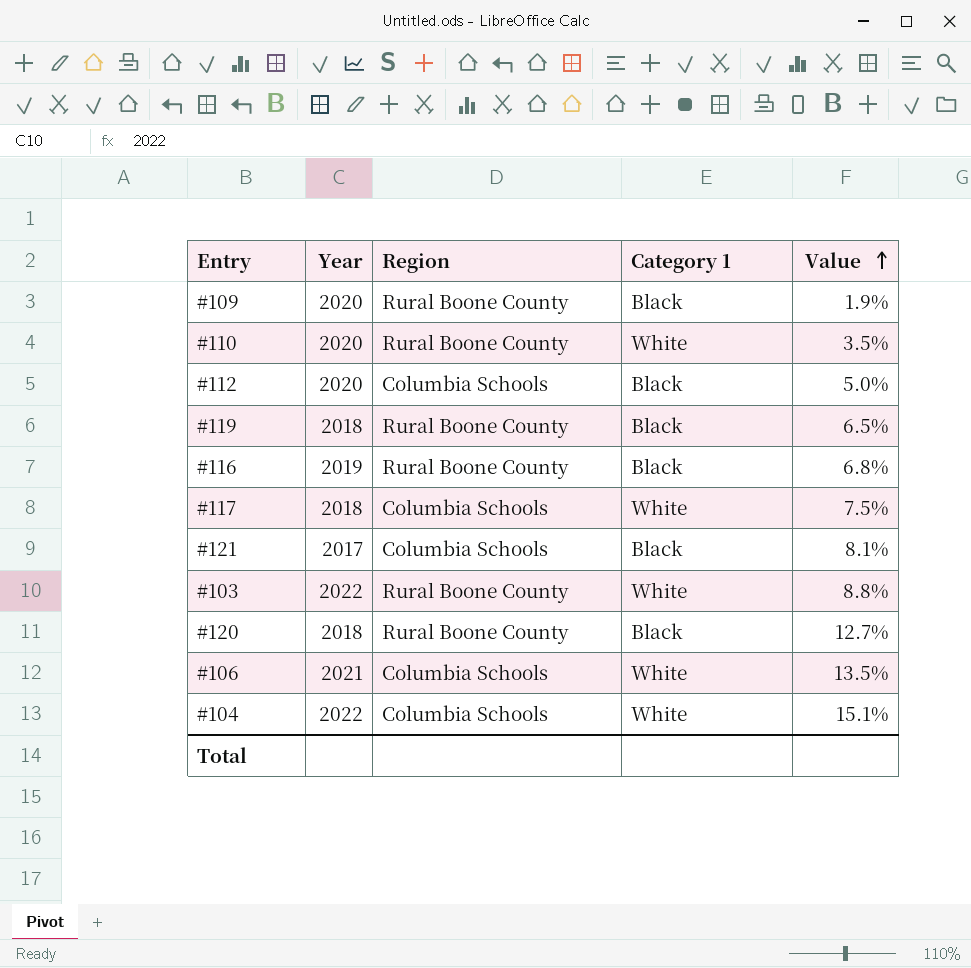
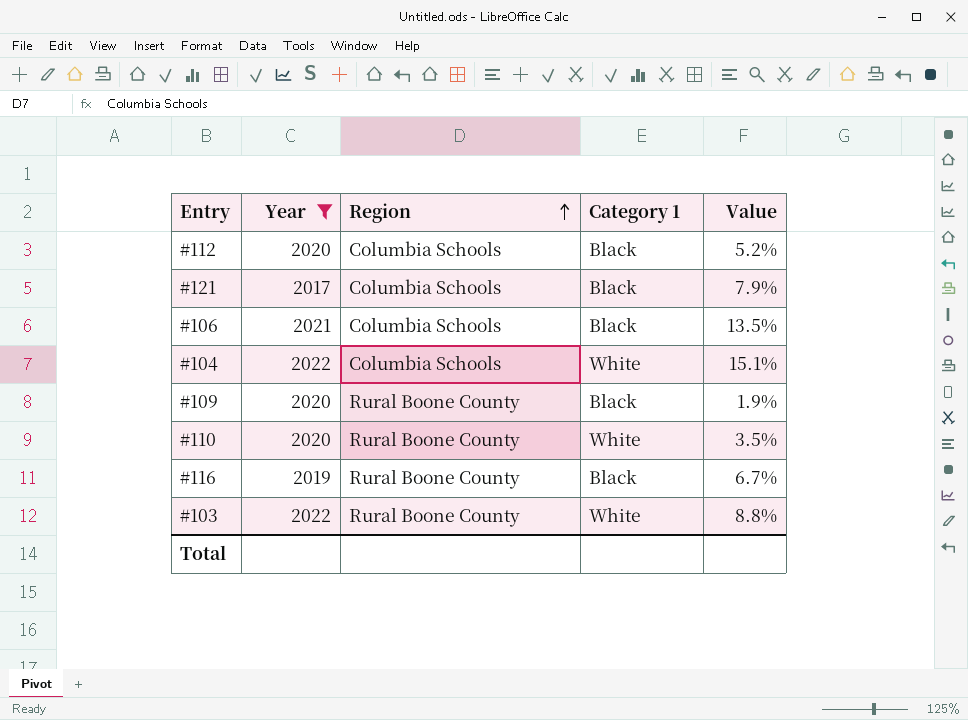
filter: none -> Year != 2018
row order: Value ascending -> Region ascending
#112 | Value: 5.0% -> 5.2%
#121 | Value: 8.1% -> 7.9%
#106 | Category 1: White -> Black
#116 | Value: 6.8% -> 6.7%

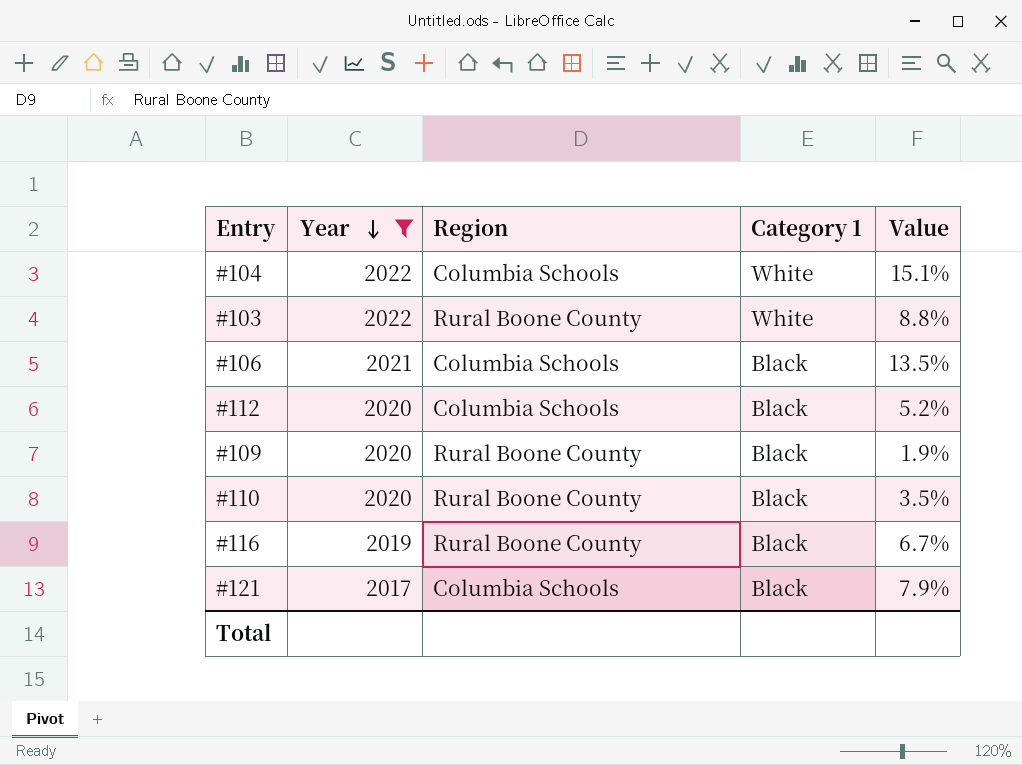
row order: Region ascending -> Year descending
#110 | Category 1: White -> Black

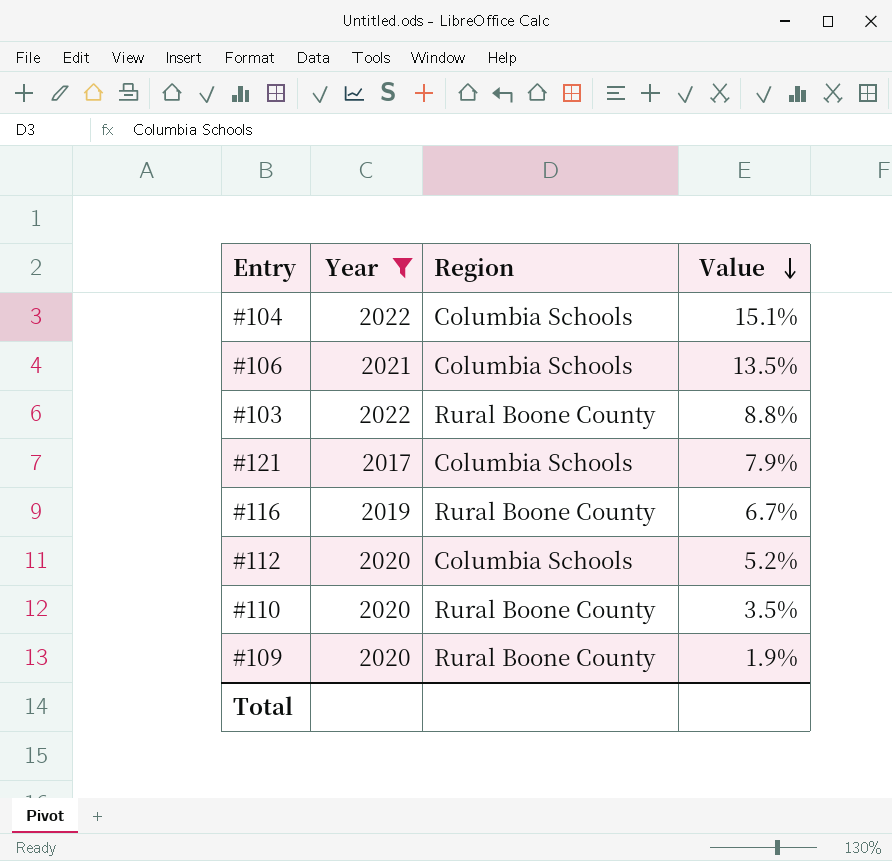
row order: Year descending -> Value descending
column Category 1 | position: 4 -> none

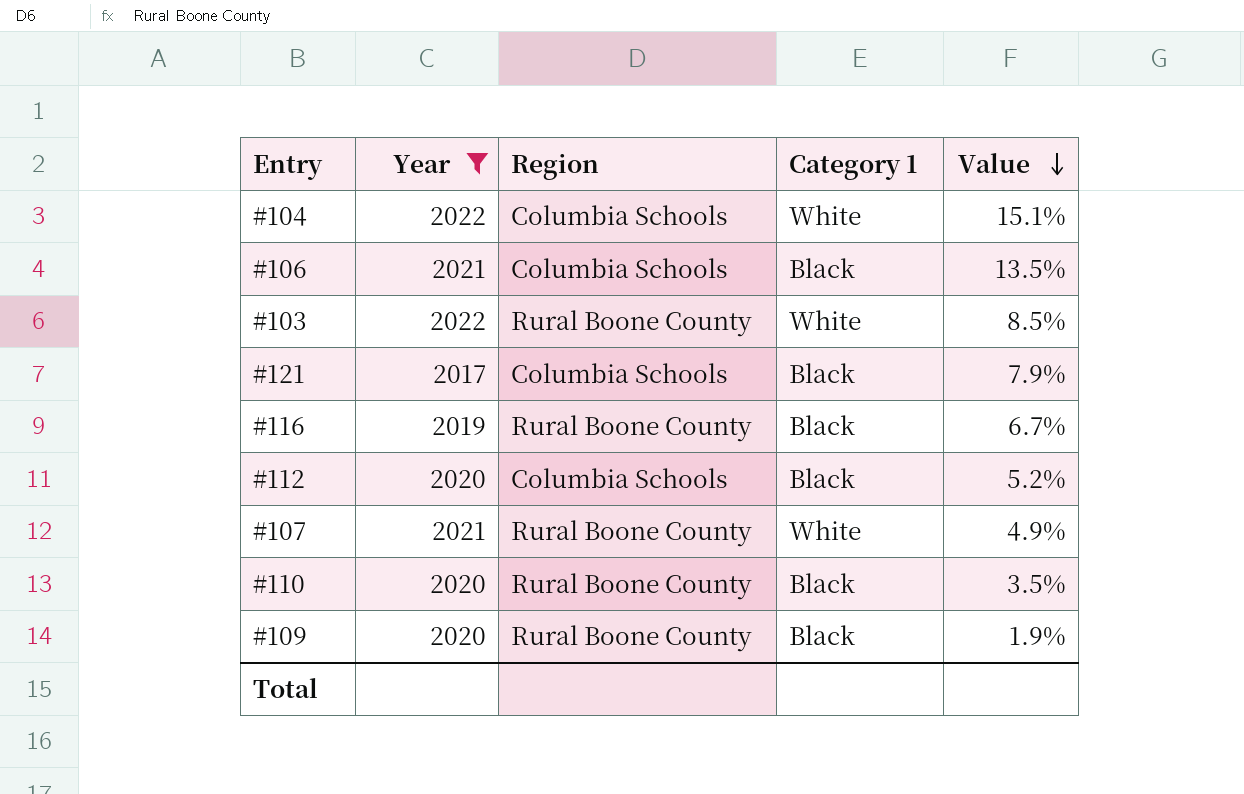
column Category 1 | position: none -> 4
#103 | Value: 8.8% -> 8.5%
row #107: none -> 2021 | Rural Boone County | White | 4.9%

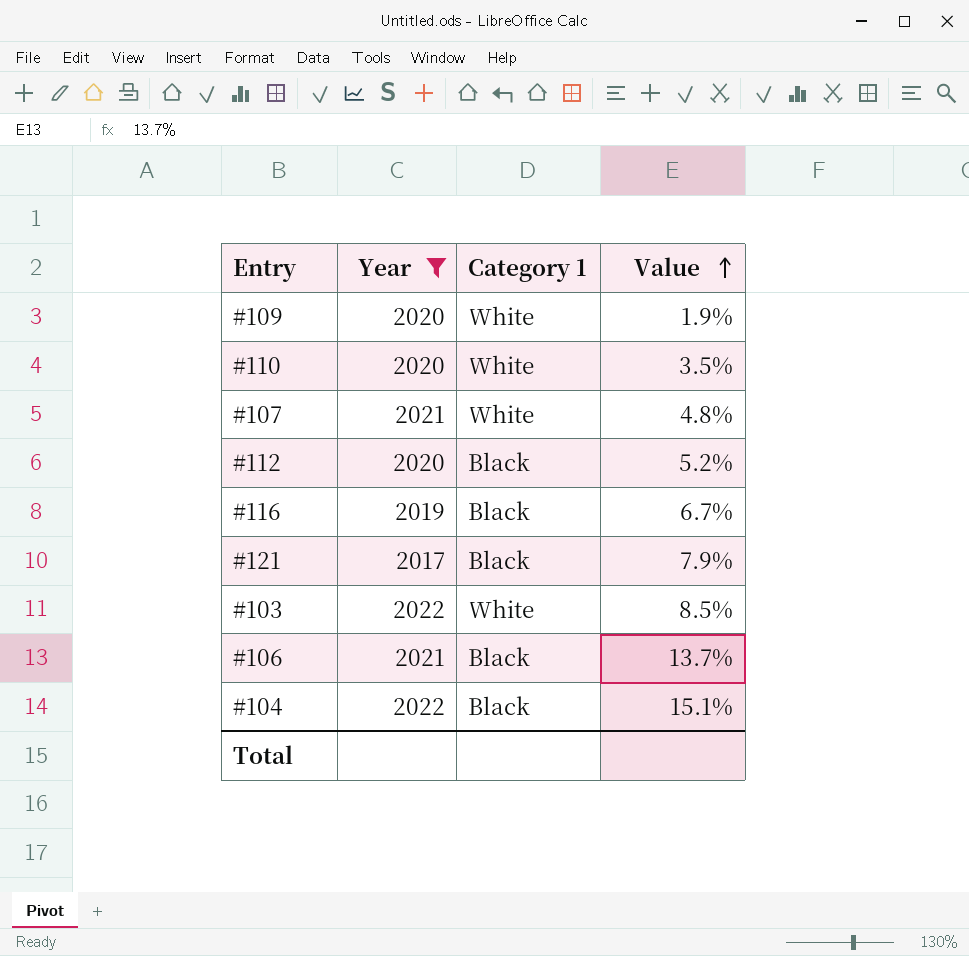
row order: Value descending -> Value ascending
column Region | position: 3 -> none
#109 | Category 1: Black -> White
#110 | Category 1: Black -> White
#107 | Value: 4.9% -> 4.8%
#106 | Value: 13.5% -> 13.7%
#104 | Category 1: White -> Black

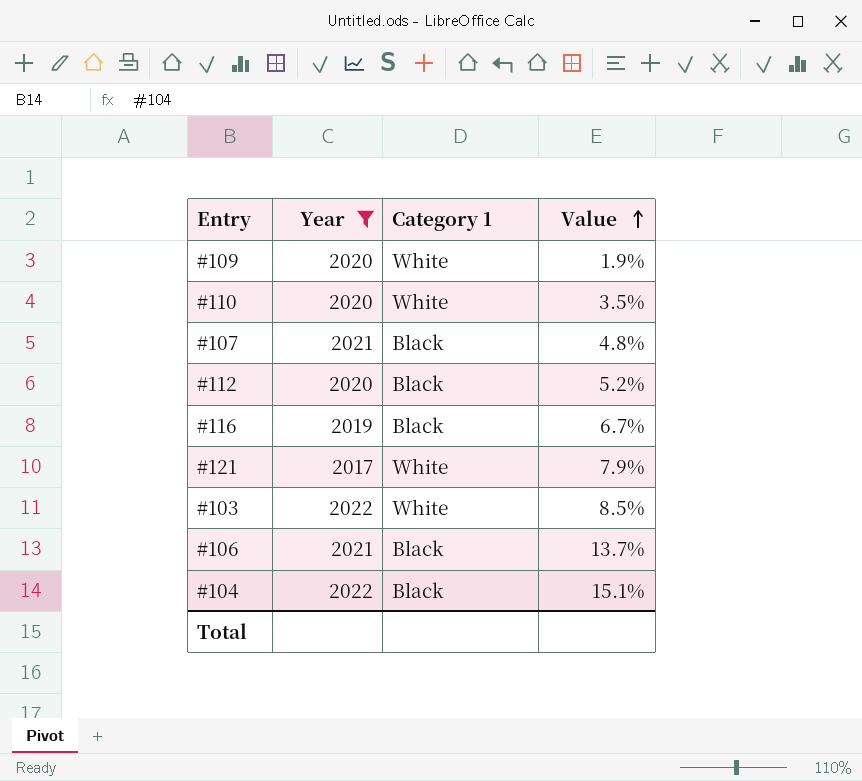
#107 | Category 1: White -> Black
#121 | Category 1: Black -> White

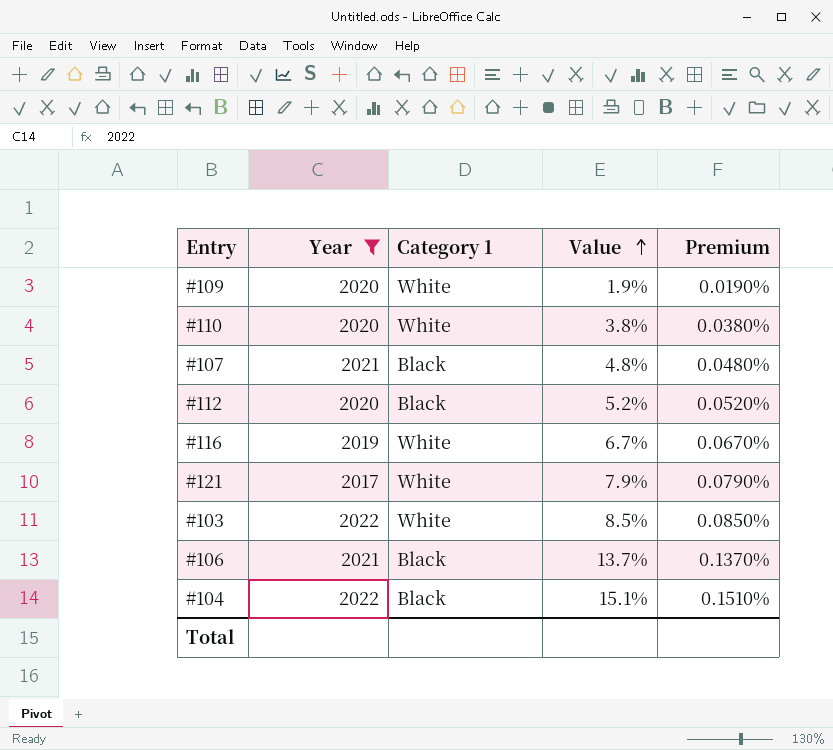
column Premium | formula: none -> [Value] * 0.01
#110 | Value: 3.5% -> 3.8%
#116 | Category 1: Black -> White

